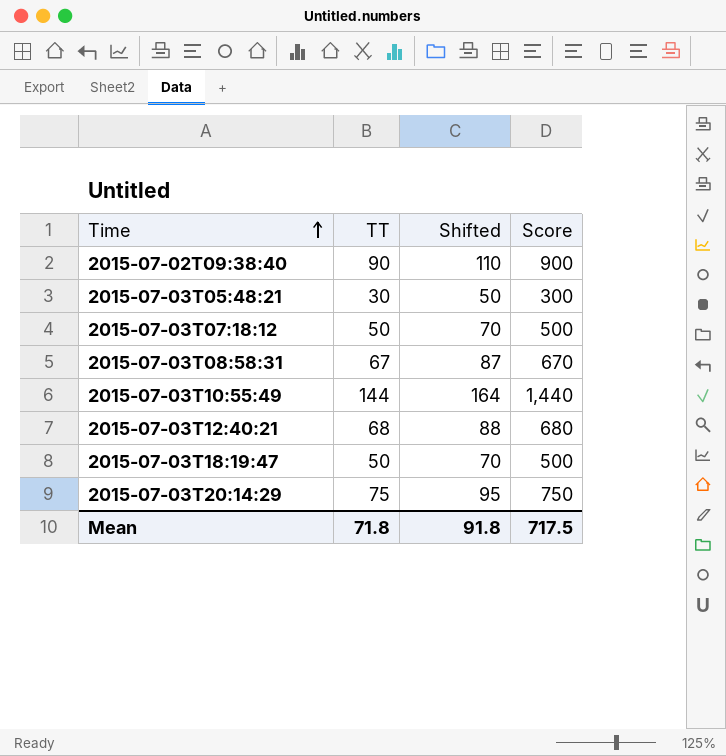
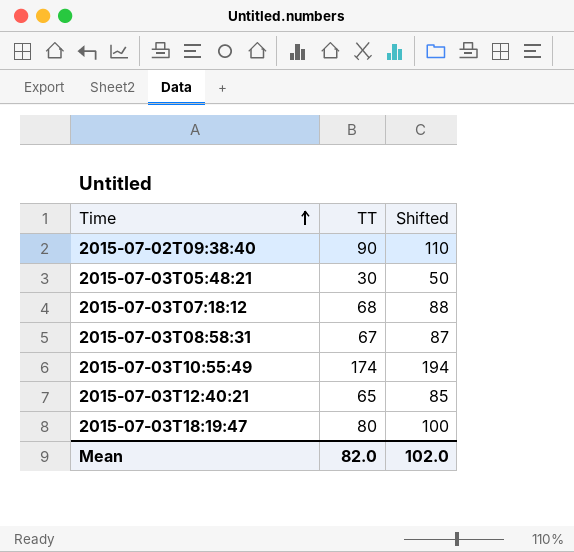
column Score | formula: [TT] * 10 -> none
row 2015-07-03T20:14:29: 75 | 95 | 750 -> none
2015-07-03T07:18:12 | TT: 50 -> 68
2015-07-03T07:18:12 | Shifted: 70 -> 88
2015-07-03T10:55:49 | TT: 144 -> 174
2015-07-03T10:55:49 | Shifted: 164 -> 194
2015-07-03T12:40:21 | TT: 68 -> 65
2015-07-03T12:40:21 | Shifted: 88 -> 85
2015-07-03T18:19:47 | TT: 50 -> 80
2015-07-03T18:19:47 | Shifted: 70 -> 100
Mean | TT: 71.8 -> 82.0
Mean | Shifted: 91.8 -> 102.0

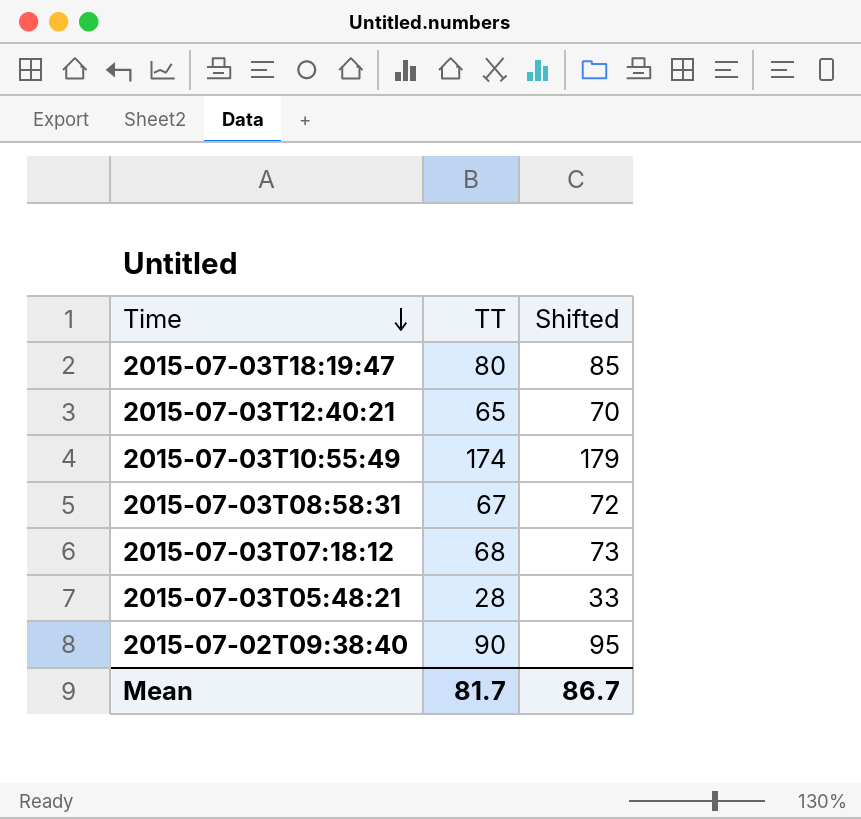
row order: Time ascending -> Time descending
column Shifted | formula: [TT] + 20 -> [TT] + 5
2015-07-03T05:48:21 | TT: 30 -> 28
Mean | TT: 82.0 -> 81.7
Mean | Shifted: 102.0 -> 86.7

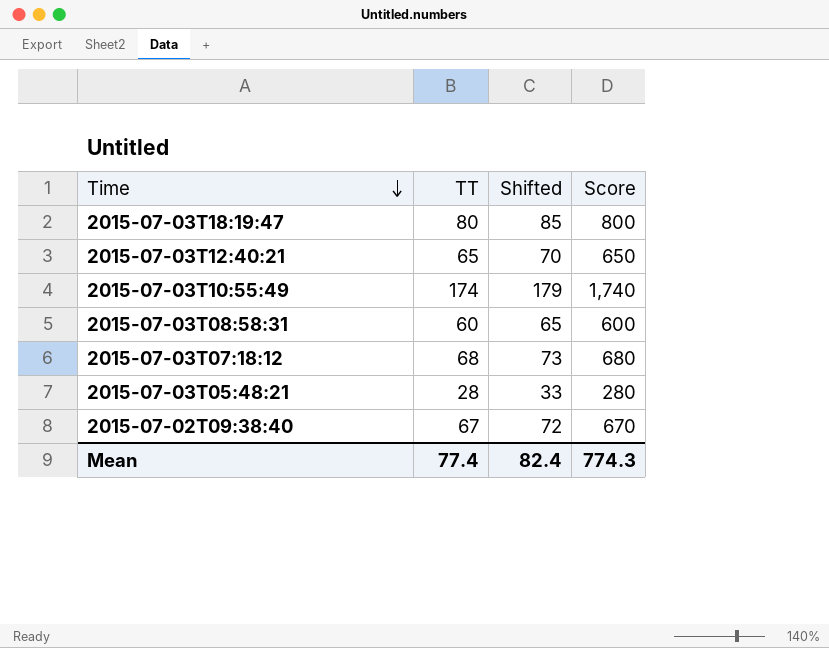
column Score | formula: none -> [TT] * 10
2015-07-03T08:58:31 | TT: 67 -> 60
2015-07-03T08:58:31 | Shifted: 72 -> 65
2015-07-02T09:38:40 | TT: 90 -> 67
2015-07-02T09:38:40 | Shifted: 95 -> 72
Mean | TT: 81.7 -> 77.4
Mean | Shifted: 86.7 -> 82.4

